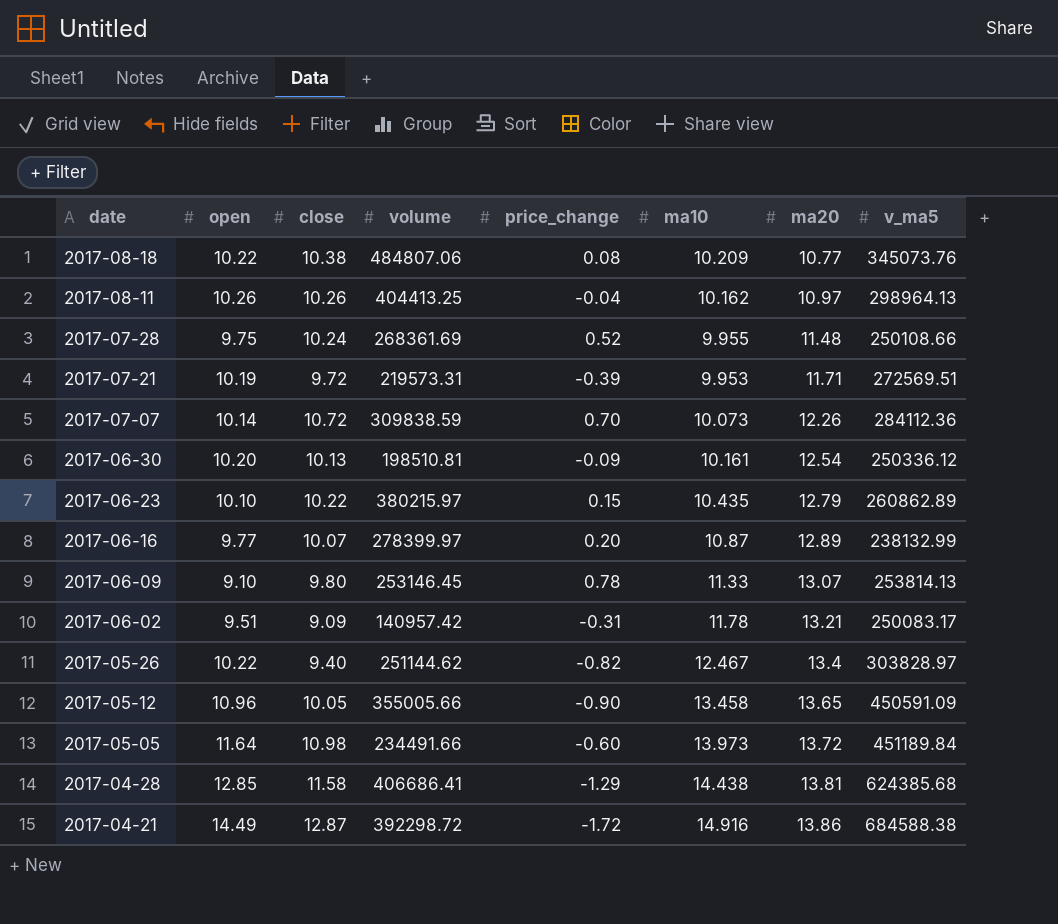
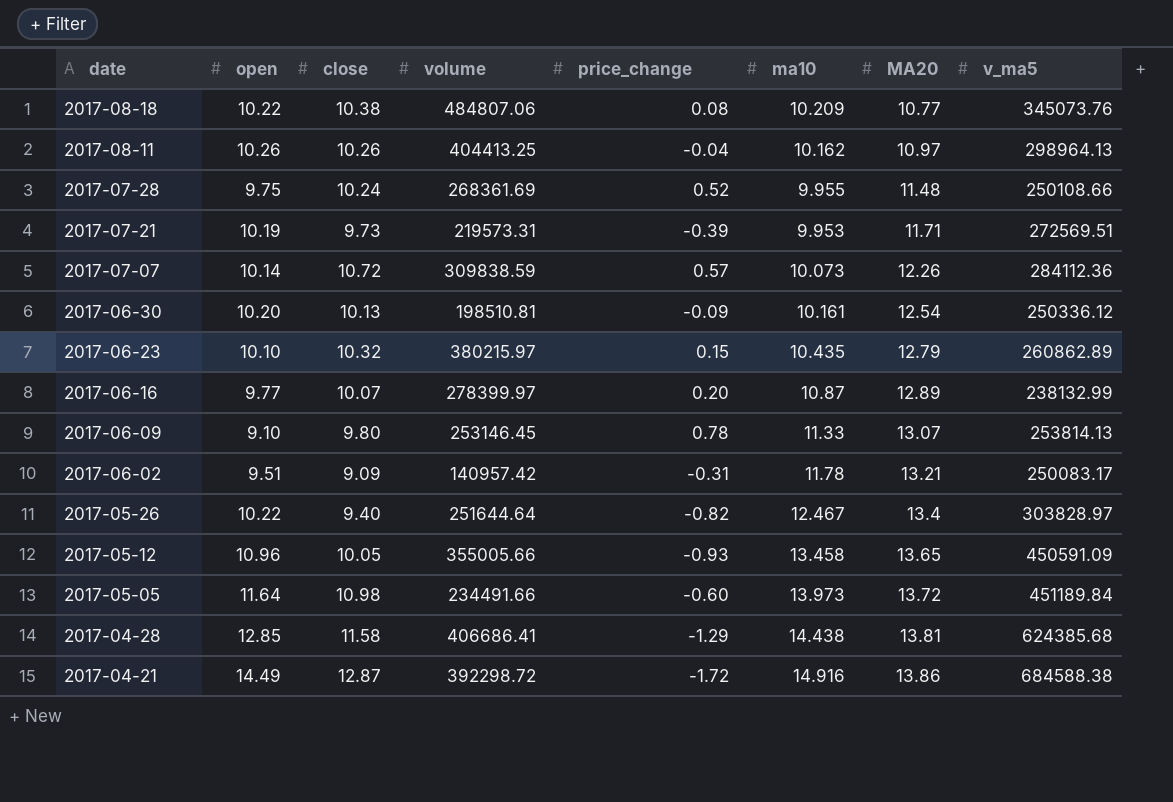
column name: ma20 -> MA20
2017-07-21 | close: 9.72 -> 9.73
2017-07-07 | price_change: 0.70 -> 0.57
2017-06-23 | close: 10.22 -> 10.32
2017-05-26 | volume: 251144.62 -> 251644.64
2017-05-12 | price_change: -0.90 -> -0.93

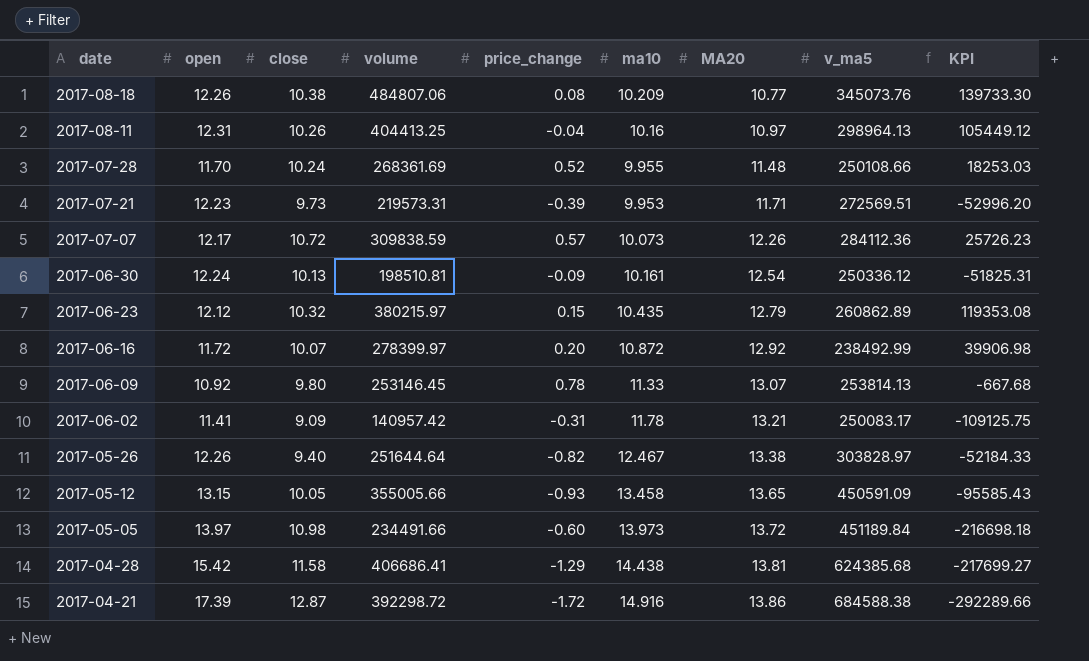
column KPI | formula: none -> [volume] - [v_ma5]
2017-08-18 | open: 10.22 -> 12.26
2017-08-11 | open: 10.26 -> 12.31
2017-08-11 | ma10: 10.162 -> 10.16
2017-07-28 | open: 9.75 -> 11.70
2017-07-21 | open: 10.19 -> 12.23
2017-07-07 | open: 10.14 -> 12.17
2017-06-30 | open: 10.20 -> 12.24
2017-06-23 | open: 10.10 -> 12.12
2017-06-16 | open: 9.77 -> 11.72
2017-06-16 | ma10: 10.87 -> 10.872
2017-06-16 | MA20: 12.89 -> 12.92
2017-06-16 | v_ma5: 238132.99 -> 238492.99
2017-06-09 | open: 9.10 -> 10.92
2017-06-02 | open: 9.51 -> 11.41
2017-05-26 | open: 10.22 -> 12.26
2017-05-26 | MA20: 13.4 -> 13.38
2017-05-12 | open: 10.96 -> 13.15
2017-05-05 | open: 11.64 -> 13.97
2017-04-28 | open: 12.85 -> 15.42
2017-04-21 | open: 14.49 -> 17.39

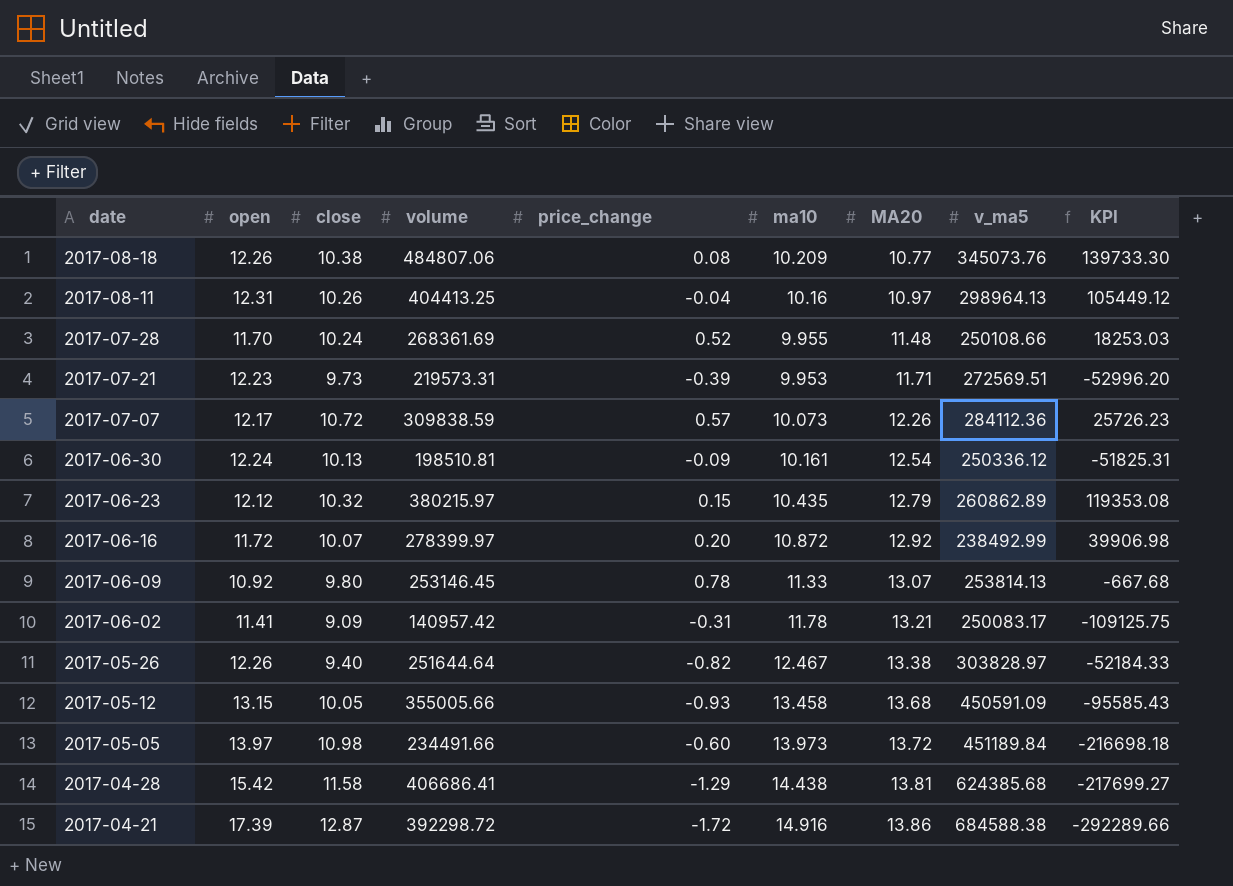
2017-05-12 | MA20: 13.65 -> 13.68

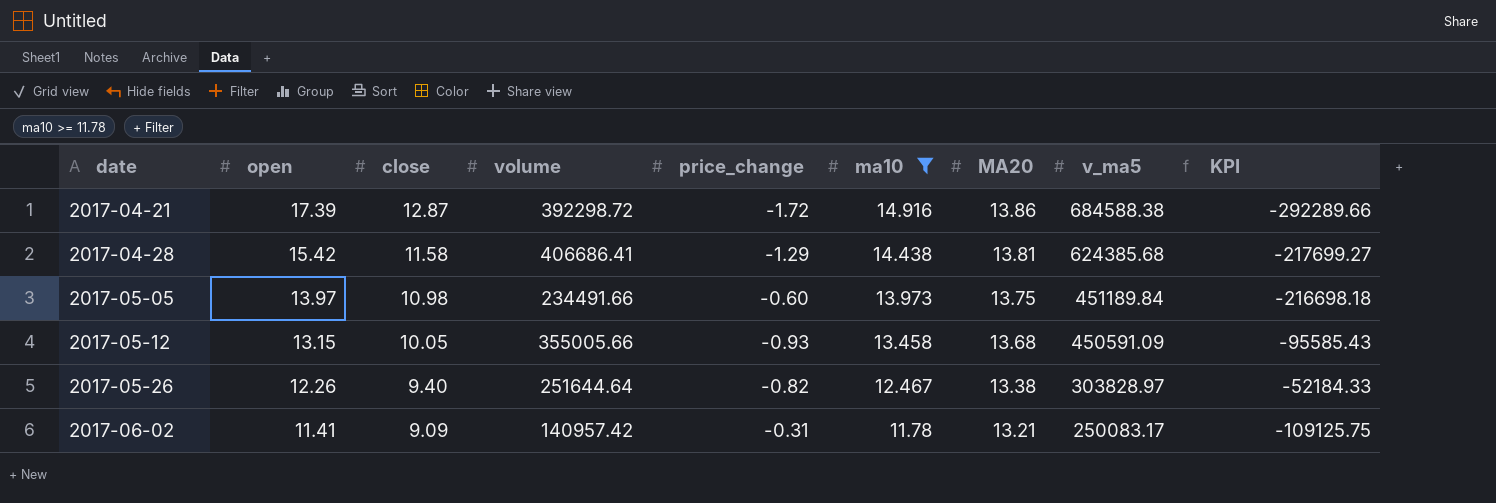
filter: none -> ma10 >= 11.78
row order: date descending -> date ascending
2017-05-05 | MA20: 13.72 -> 13.75

